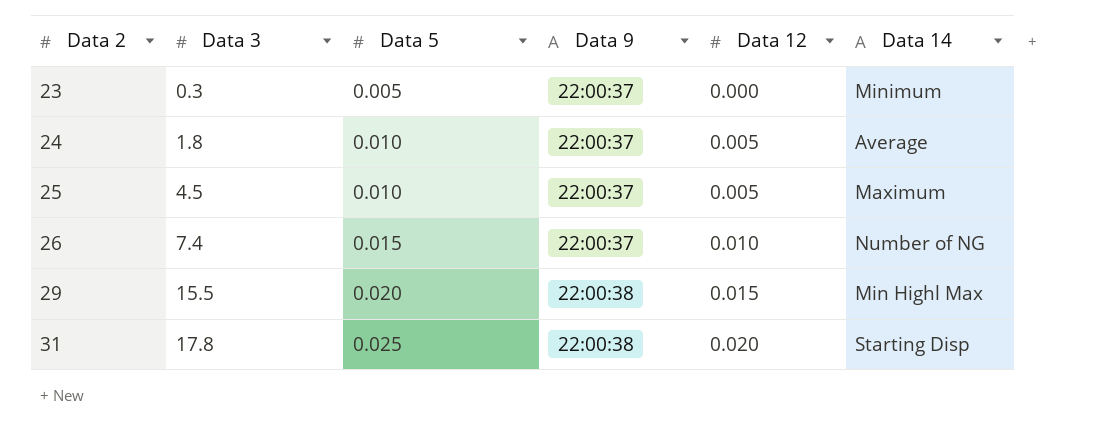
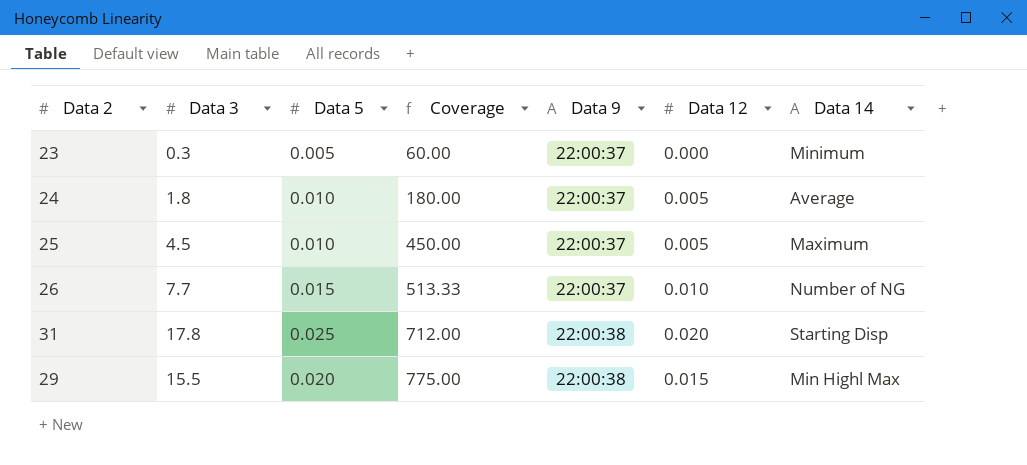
row order: Data 2 ascending -> Coverage ascending
column Coverage | formula: none -> [Data 3] / [Data 5]
26 | Data 3: 7.4 -> 7.7

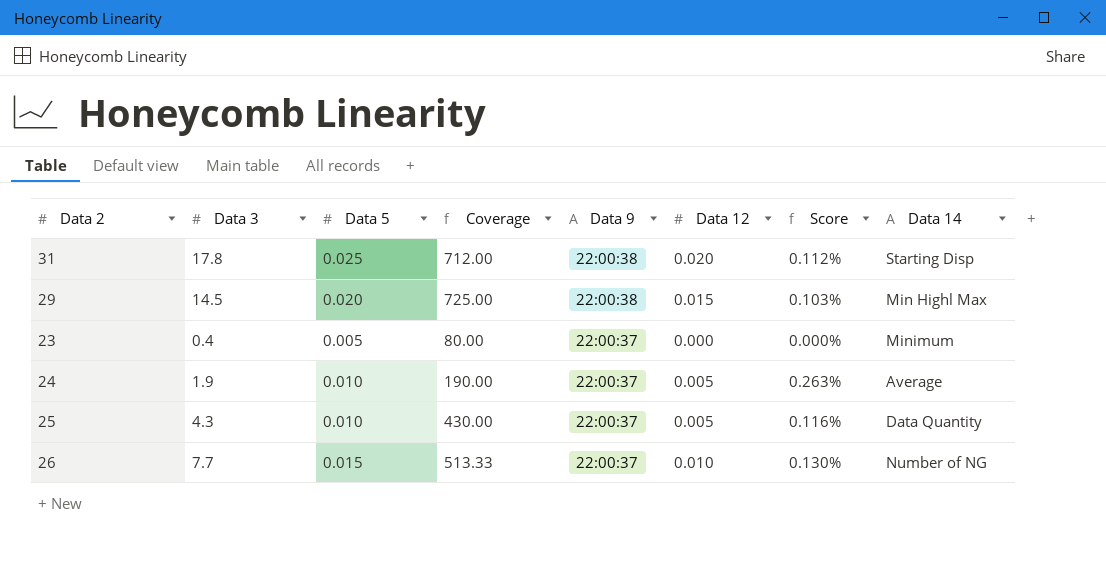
row order: Coverage ascending -> Data 9 descending
column Score | formula: none -> [Data 12] / [Data 3]
29 | Data 3: 15.5 -> 14.5
29 | Coverage: 775.00 -> 725.00
23 | Data 3: 0.3 -> 0.4
23 | Coverage: 60.00 -> 80.00
24 | Data 3: 1.8 -> 1.9
24 | Coverage: 180.00 -> 190.00
25 | Data 3: 4.5 -> 4.3
25 | Coverage: 450.00 -> 430.00
25 | Data 14: Maximum -> Data Quantity

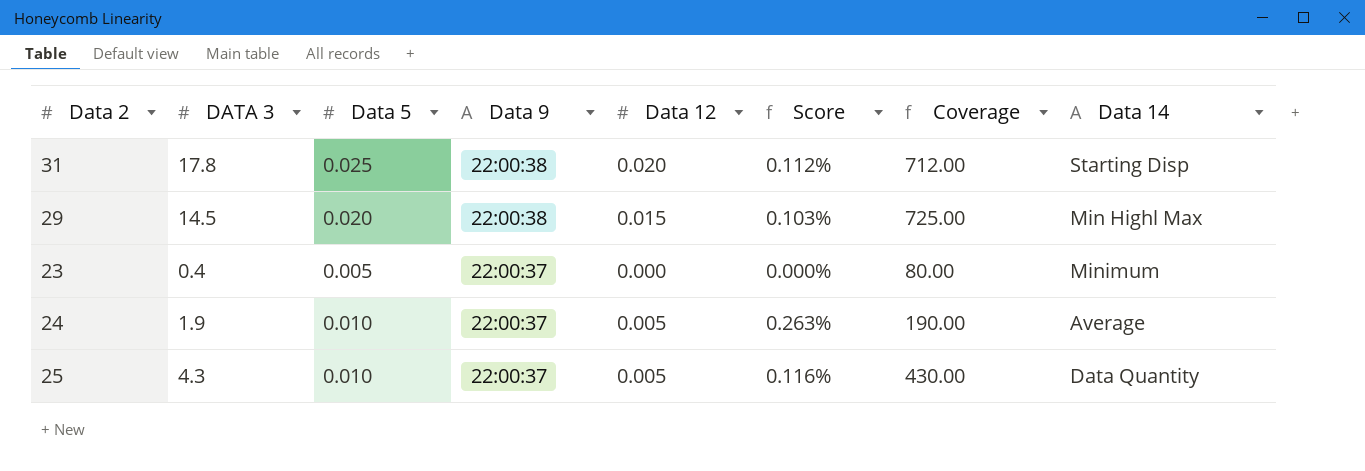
column name: Data 3 -> DATA 3
column Coverage | position: 4 -> 7
row 26: 7.7 | 0.015 | 513.33 | 22:00:37 | 0.010 | 0.130% | Number of NG -> none

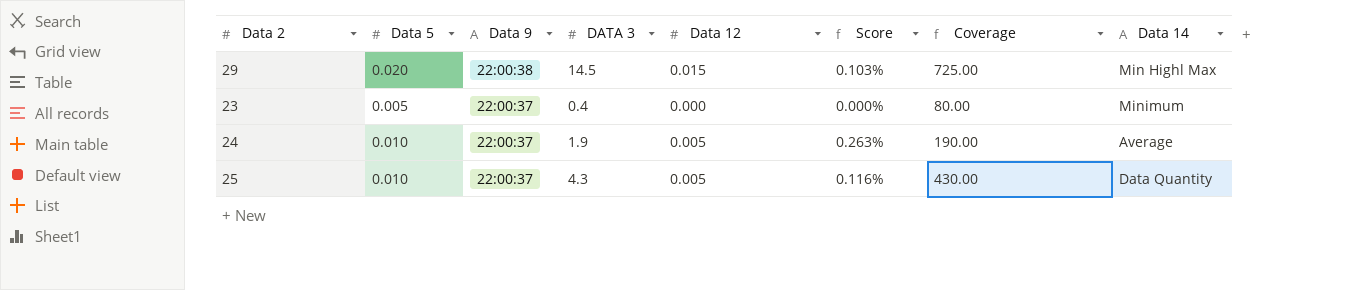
column DATA 3 | position: 2 -> 4
row 31: 17.8 | 0.025 | 22:00:38 | 0.020 | 0.112% | 712.00 | Starting Disp -> none

